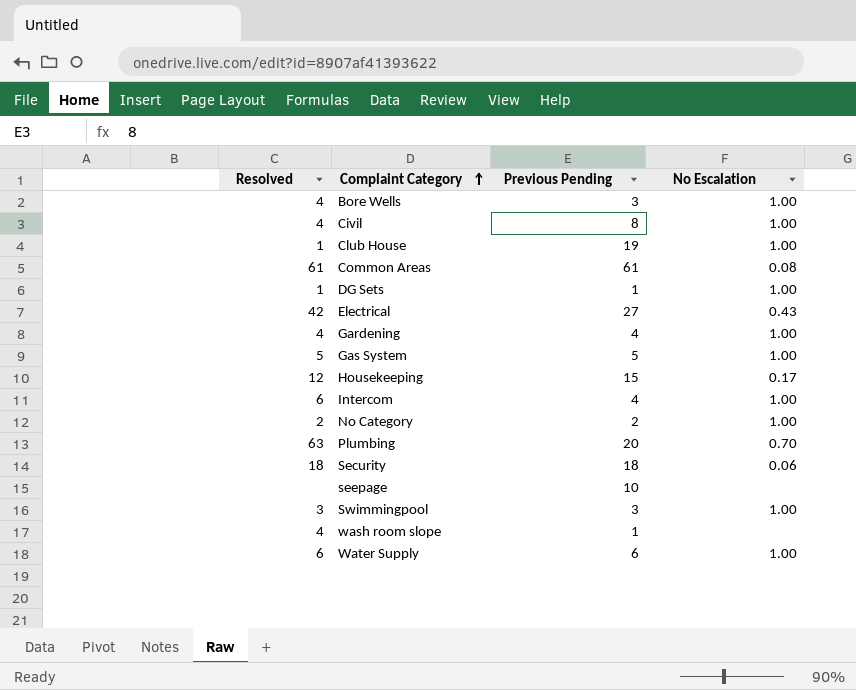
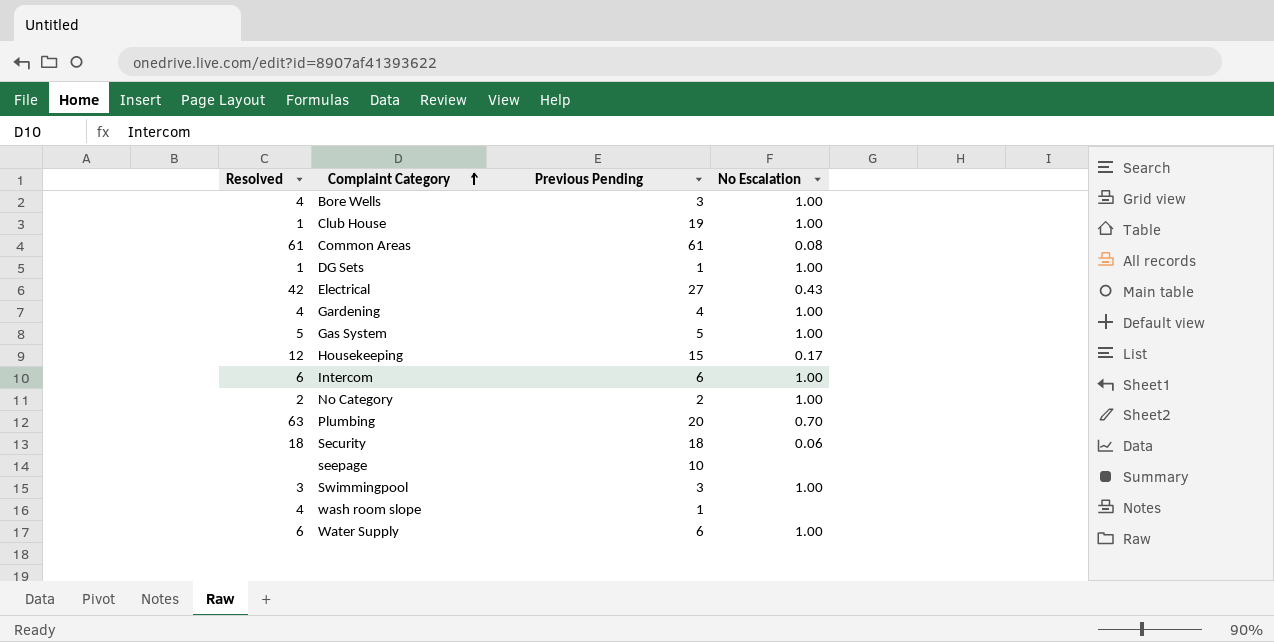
row Civil: 4 | 8 | 1.00 -> none
Intercom | Previous Pending: 4 -> 6

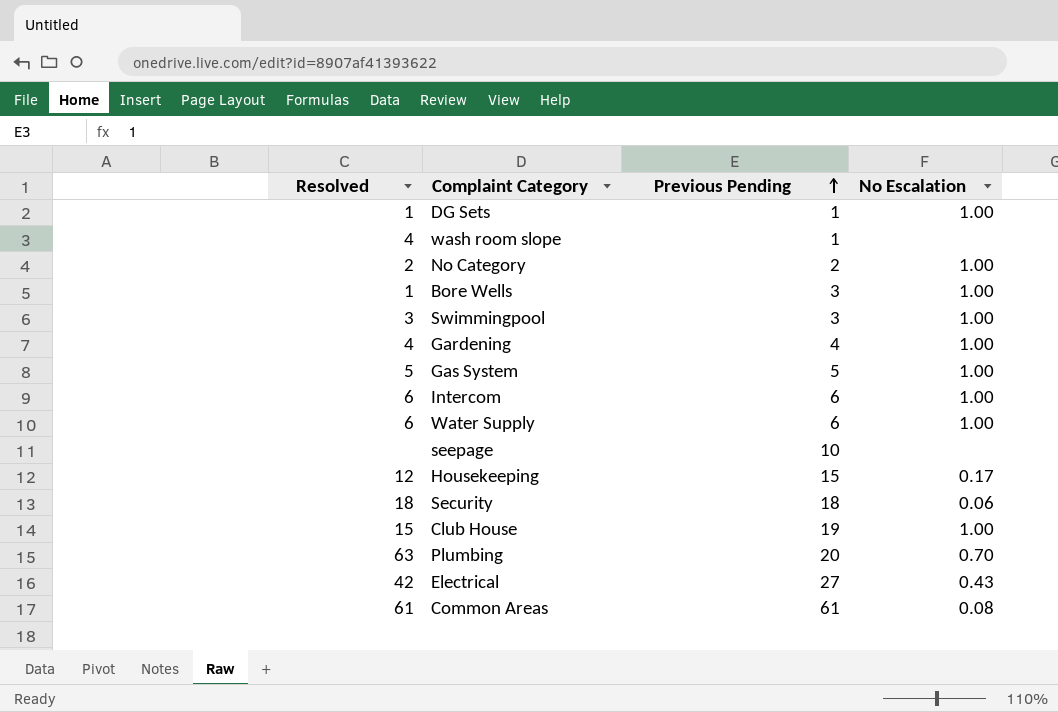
row order: Complaint Category ascending -> Previous Pending ascending
Bore Wells | Resolved: 4 -> 1
Club House | Resolved: 1 -> 15

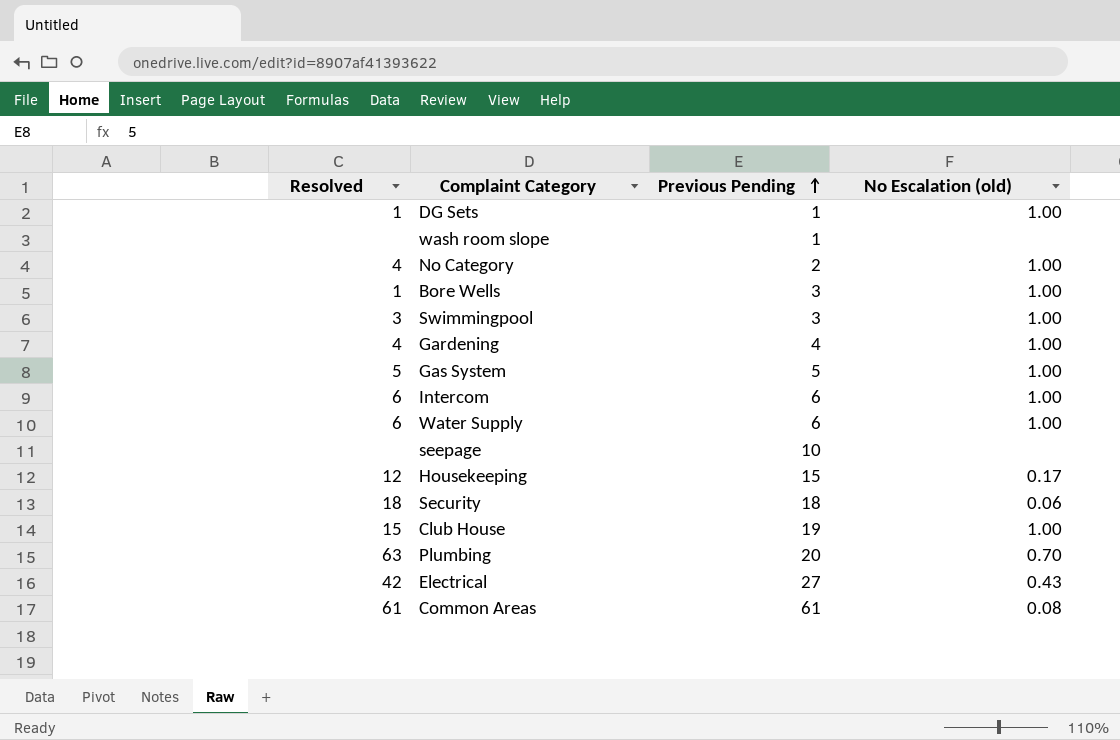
column name: No Escalation -> No Escalation (old)
wash room slope | Resolved: 4 -> none
No Category | Resolved: 2 -> 4

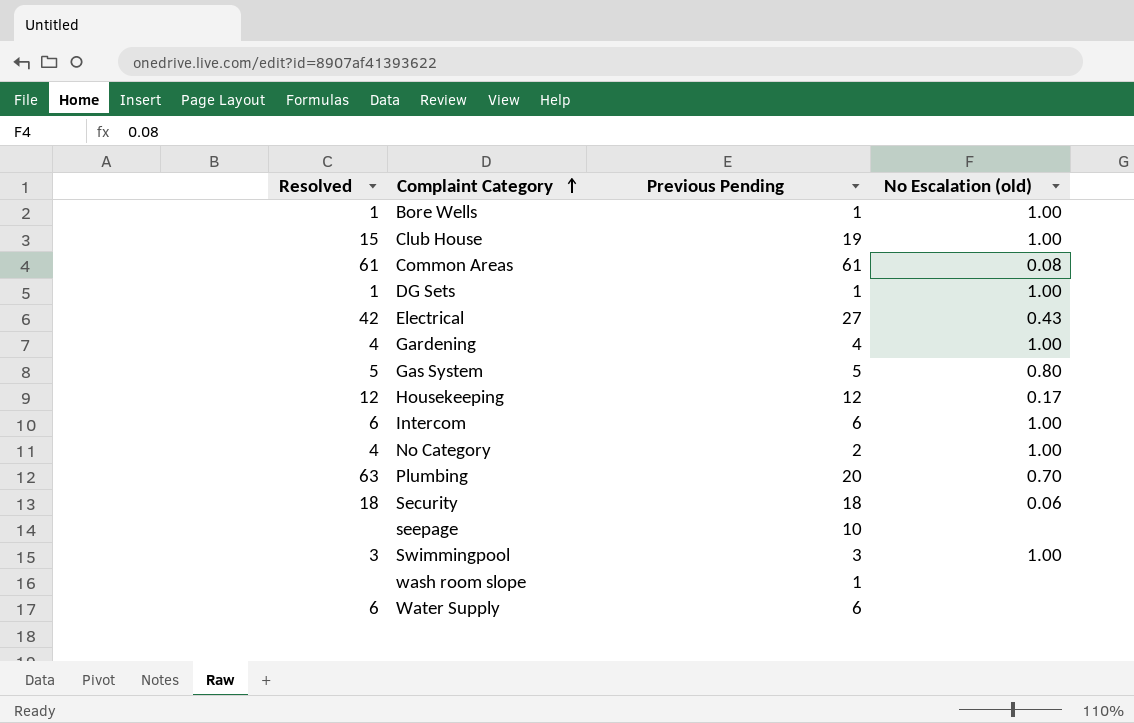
row order: Previous Pending ascending -> Complaint Category ascending
Bore Wells | Previous Pending: 3 -> 1
Gas System | No Escalation (old): 1.00 -> 0.80
Housekeeping | Previous Pending: 15 -> 12
Water Supply | No Escalation (old): 1.00 -> none

